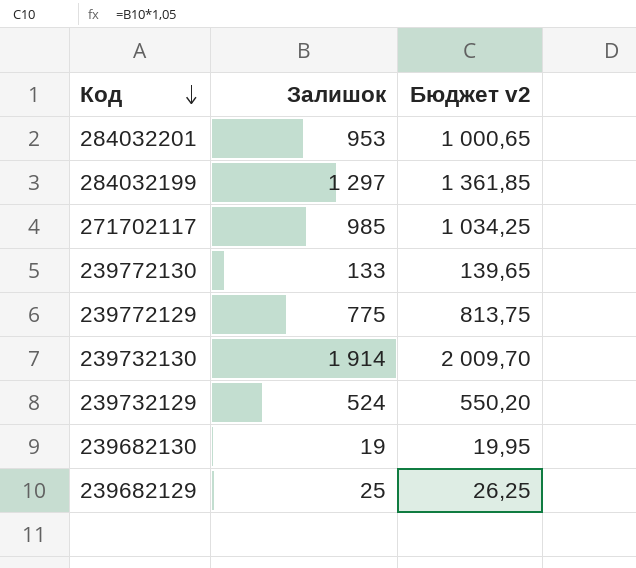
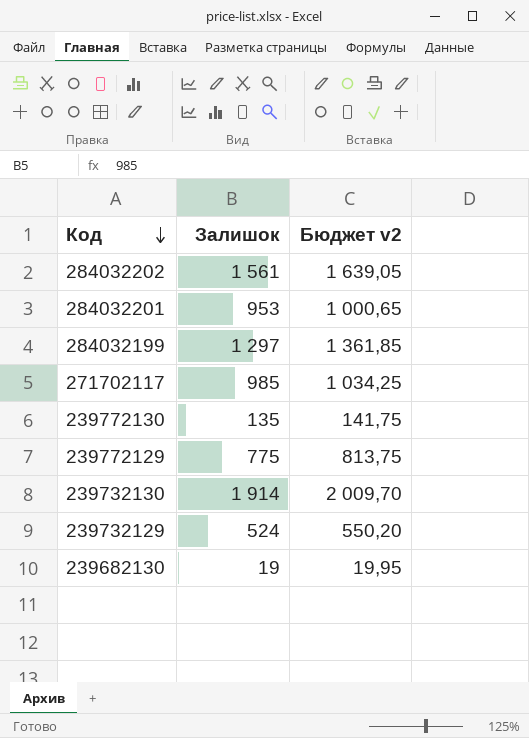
row 239682129: 25 | 26,25 -> none
row 284032202: none -> 1 561 | 1 639,05
239772130 | Залишок: 133 -> 135
239772130 | Бюджет v2: 139,65 -> 141,75

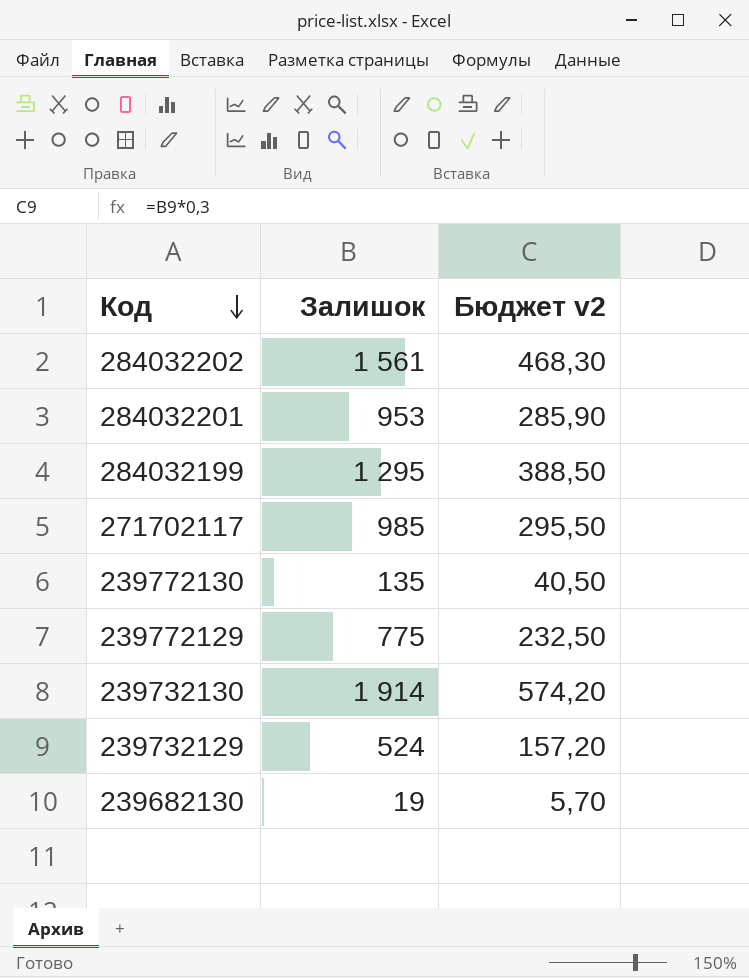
column Бюджет v2 | formula: [Залишок] * 1,05 -> [Залишок] * 0,3
284032199 | Залишок: 1 297 -> 1 295

